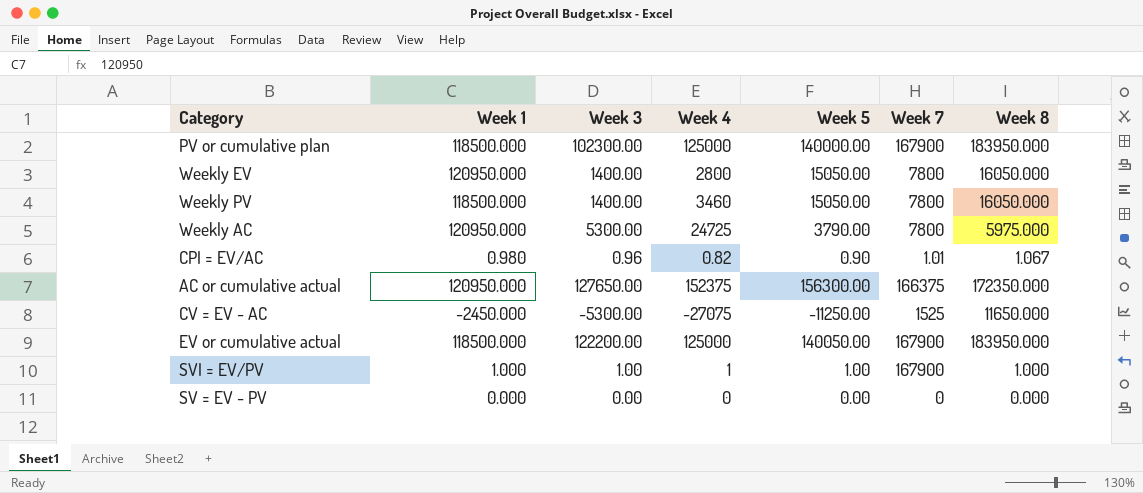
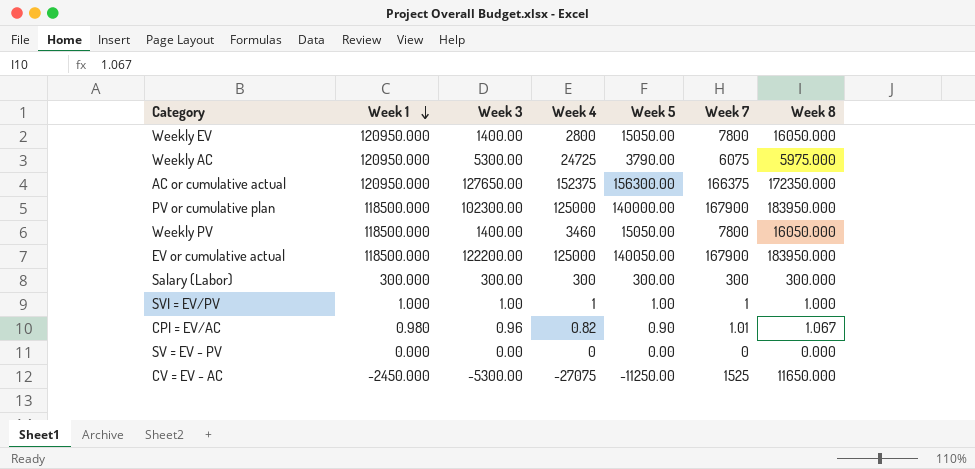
row order: none -> Week 1 descending
Weekly AC | Week 7: 7800 -> 6075
row Salary (Labor): none -> 300.000 | 300.00 | 300 | 300.00 | 300 | 300.000
SVI = EV/PV | Week 7: 167900 -> 1

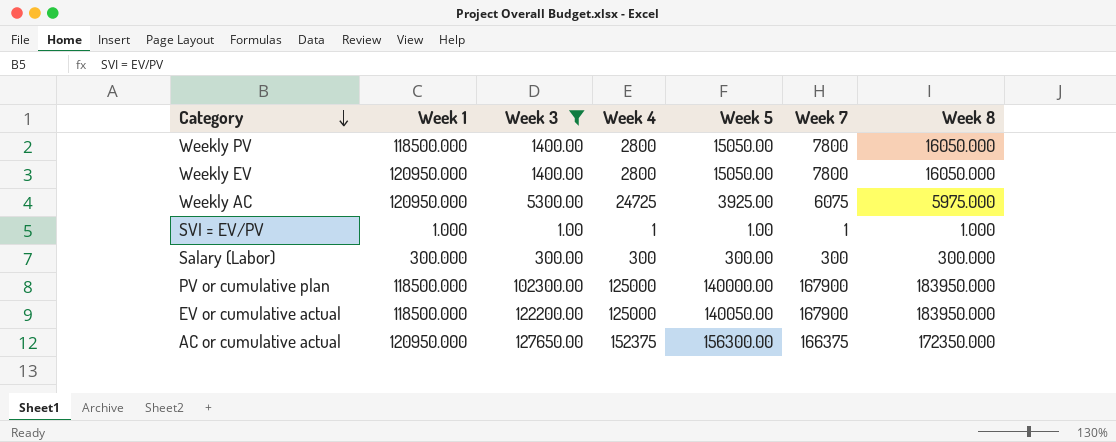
filter: none -> Week 3 >= 1.00
row order: Week 1 descending -> Category descending
Weekly PV | Week 4: 3460 -> 2800
Weekly AC | Week 5: 3790.00 -> 3925.00

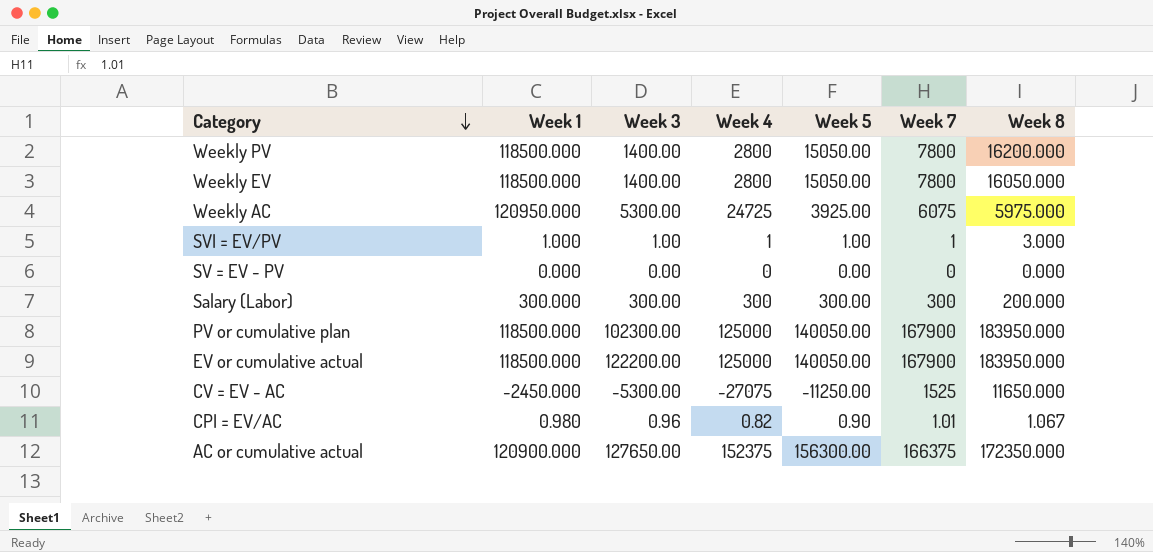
filter: Week 3 >= 1.00 -> none
Weekly PV | Week 8: 16050.000 -> 16200.000
Weekly EV | Week 1: 120950.000 -> 118500.000
SVI = EV/PV | Week 8: 1.000 -> 3.000
Salary (Labor) | Week 8: 300.000 -> 200.000
PV or cumulative plan | Week 5: 140000.00 -> 140050.00
AC or cumulative actual | Week 1: 120950.000 -> 120900.000

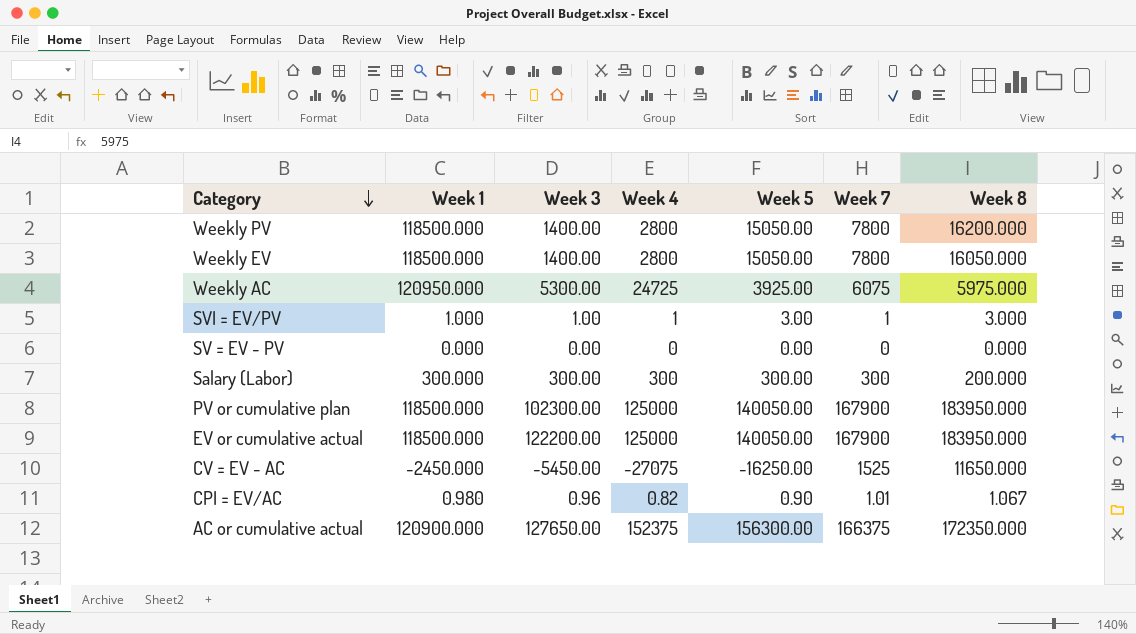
SVI = EV/PV | Week 5: 1.00 -> 3.00
CV = EV - AC | Week 3: -5300.00 -> -5450.00
CV = EV - AC | Week 5: -11250.00 -> -16250.00

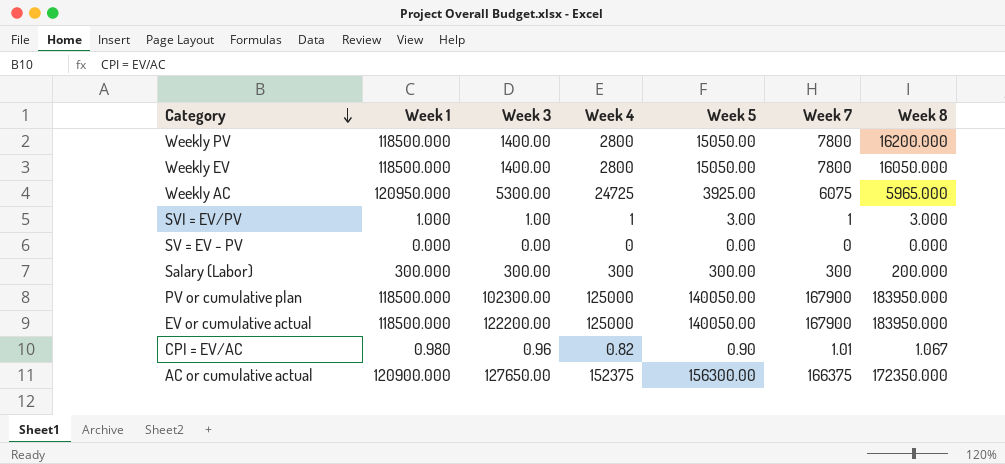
row CV = EV - AC: -2450.000 | -5450.00 | -27075 | -16250.00 | 1525 | 11650.000 -> none
Weekly AC | Week 8: 5975.000 -> 5965.000

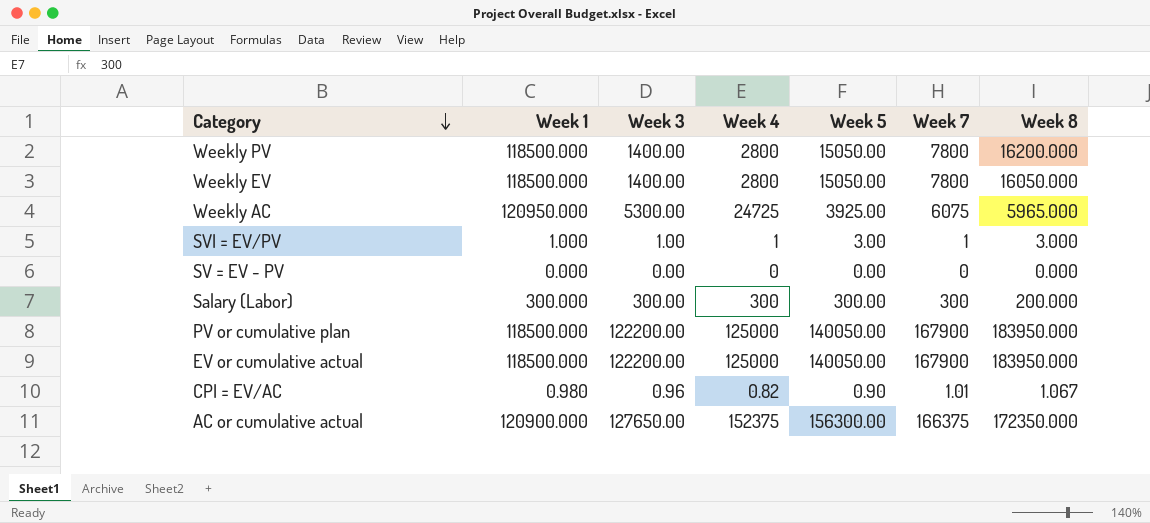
PV or cumulative plan | Week 3: 102300.00 -> 122200.00

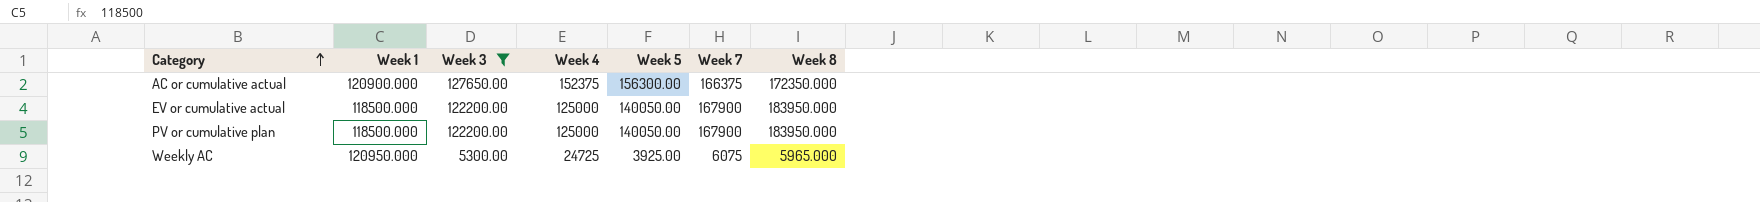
filter: none -> Week 3 >= 5300.00
row order: Category descending -> Category ascending

